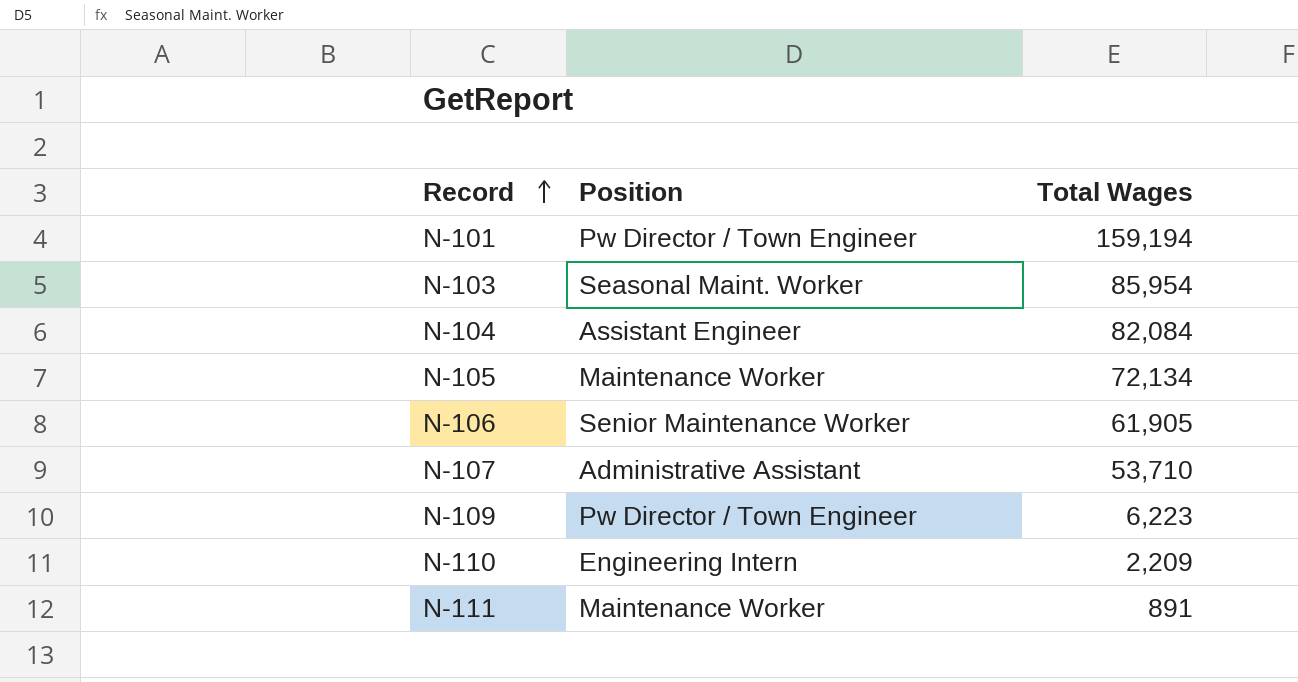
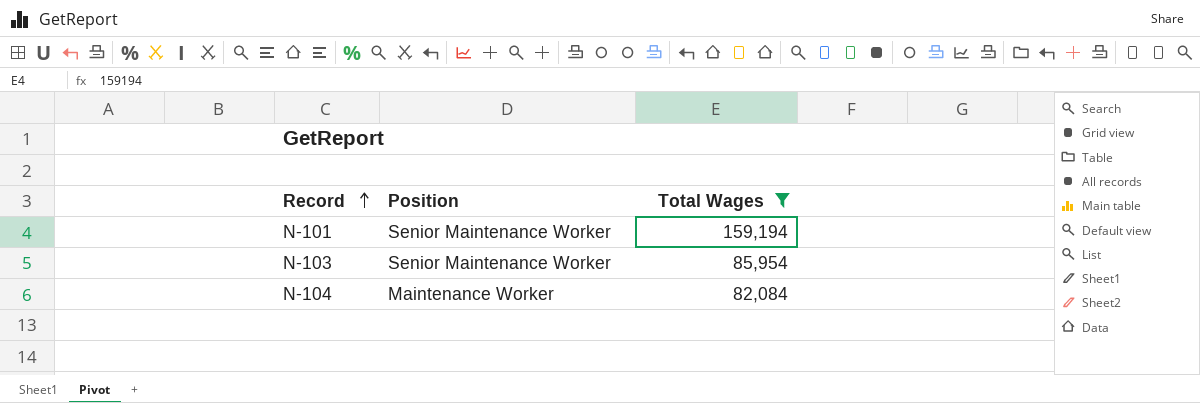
filter: none -> Total Wages >= 82,084
N-101 | Position: Pw Director / Town Engineer -> Senior Maintenance Worker
N-103 | Position: Seasonal Maint. Worker -> Senior Maintenance Worker
N-104 | Position: Assistant Engineer -> Maintenance Worker

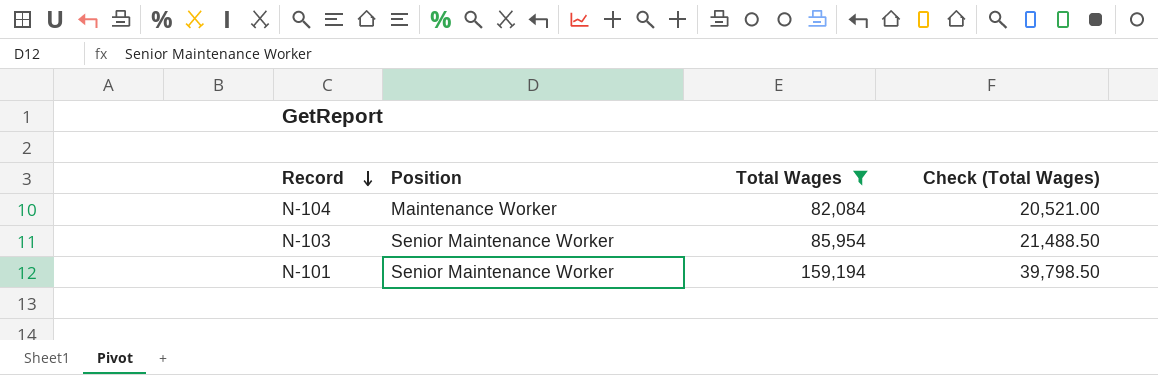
row order: Record ascending -> Record descending
column Check (Total Wages) | formula: none -> [Total Wages] * 0.25

